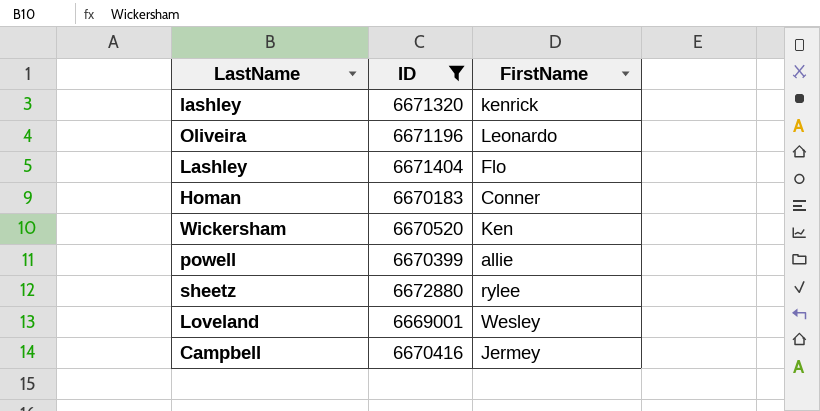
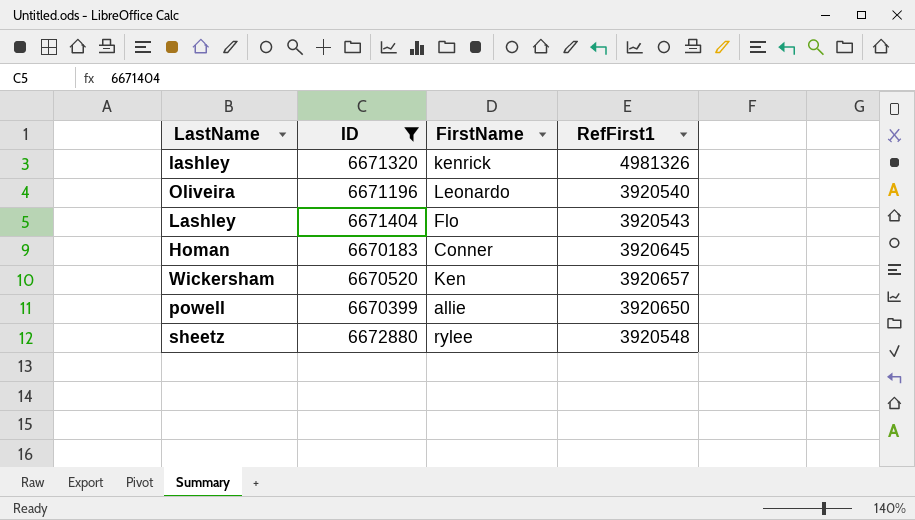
column RefFirst1 | position: none -> 4
row Loveland: 6669001 | Wesley -> none
row Campbell: 6670416 | Jermey -> none

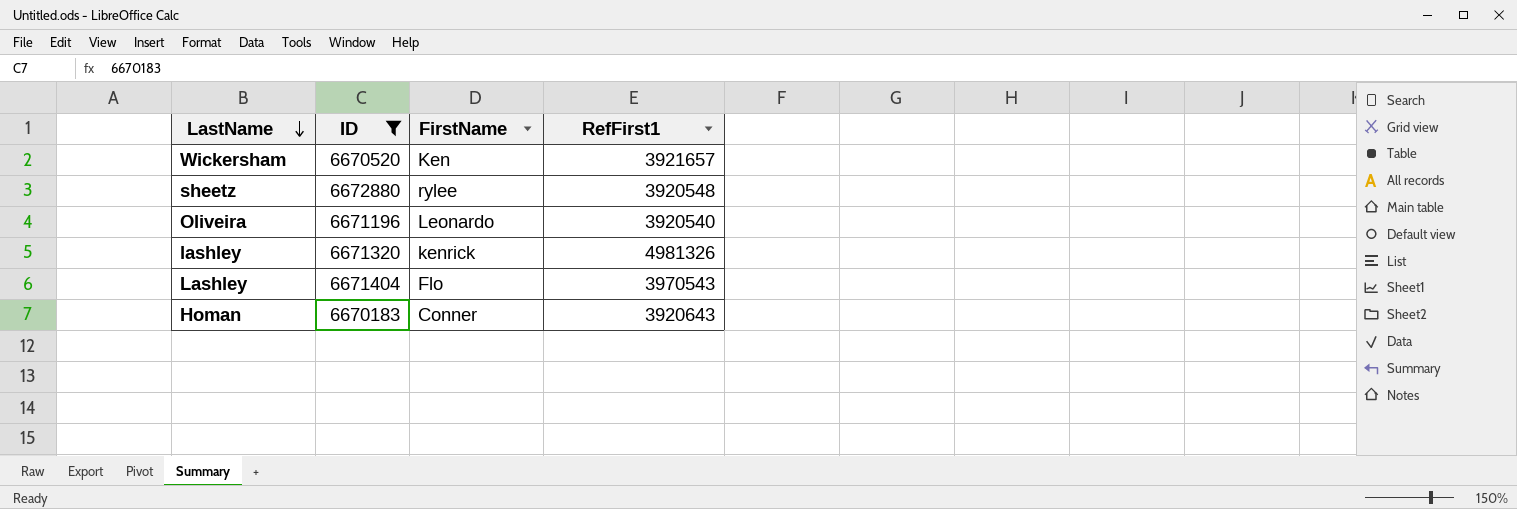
row order: none -> LastName descending
row powell: 6670399 | allie | 3920650 -> none
Wickersham | RefFirst1: 3920657 -> 3921657
Lashley | RefFirst1: 3920543 -> 3970543
Homan | RefFirst1: 3920645 -> 3920643

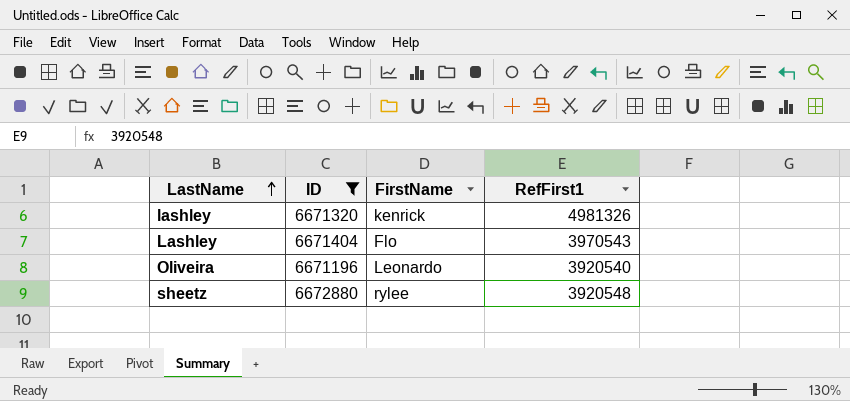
row order: LastName descending -> LastName ascending
row Wickersham: 6670520 | Ken | 3921657 -> none
row Homan: 6670183 | Conner | 3920643 -> none

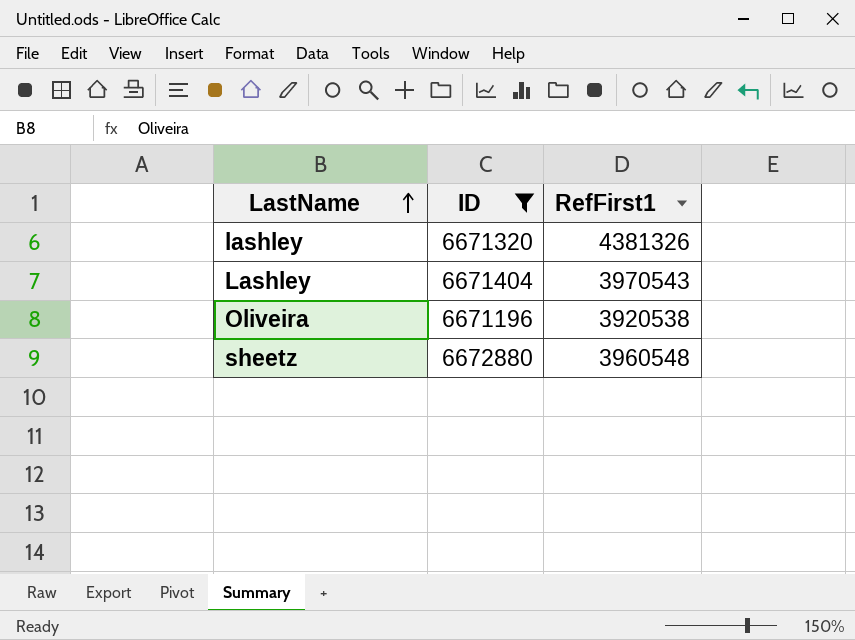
column FirstName | position: 3 -> none
lashley | RefFirst1: 4981326 -> 4381326
Oliveira | RefFirst1: 3920540 -> 3920538
sheetz | RefFirst1: 3920548 -> 3960548

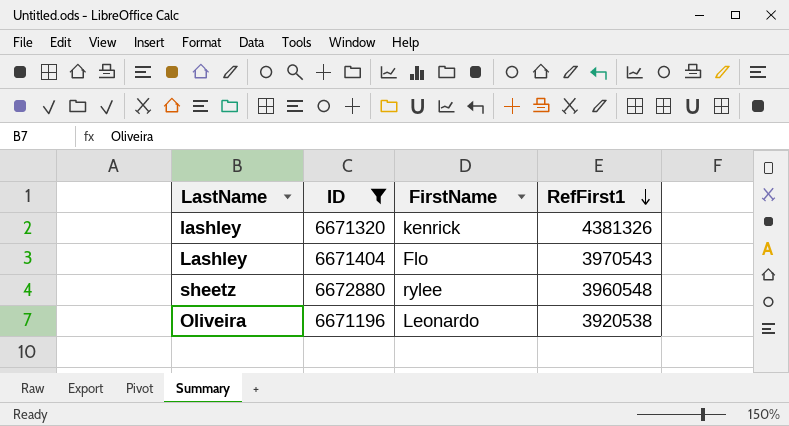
row order: LastName ascending -> RefFirst1 descending
column FirstName | position: none -> 3

